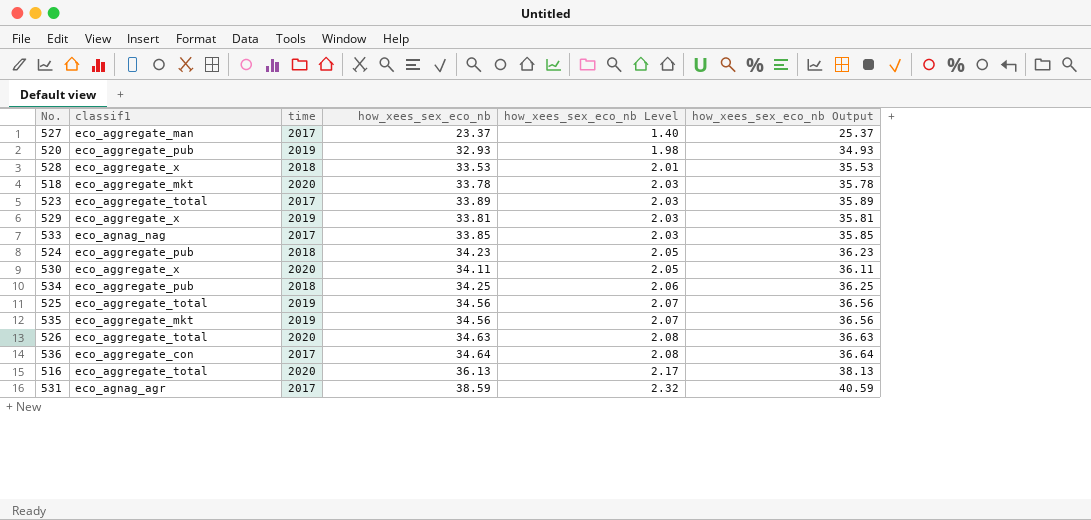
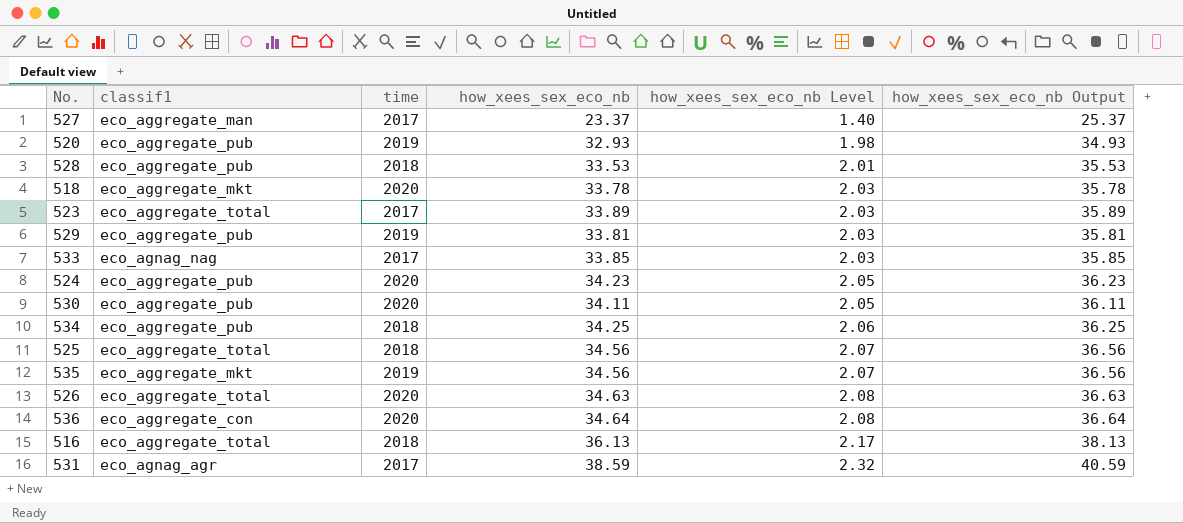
528 | classif1: eco_aggregate_x -> eco_aggregate_pub
529 | classif1: eco_aggregate_x -> eco_aggregate_pub
524 | time: 2018 -> 2020
530 | classif1: eco_aggregate_x -> eco_aggregate_pub
525 | time: 2019 -> 2018
536 | time: 2017 -> 2020
516 | time: 2020 -> 2018

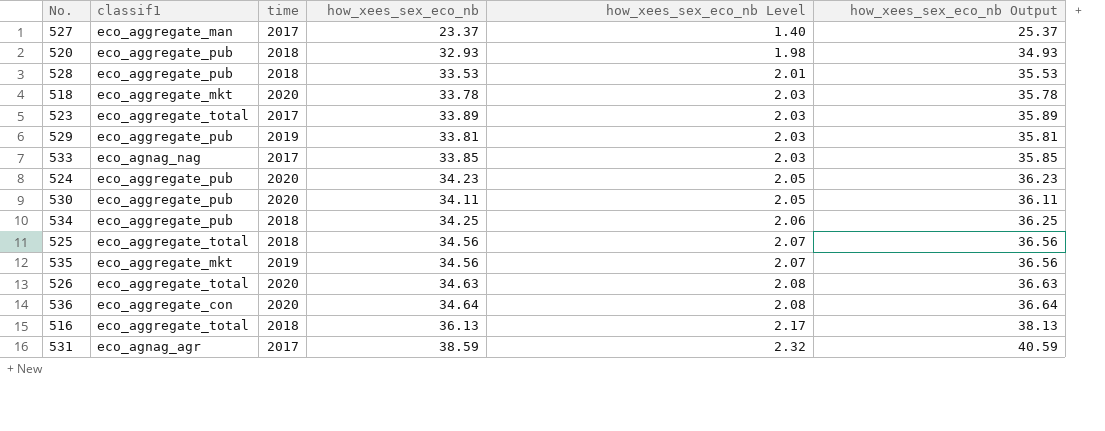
520 | time: 2019 -> 2018

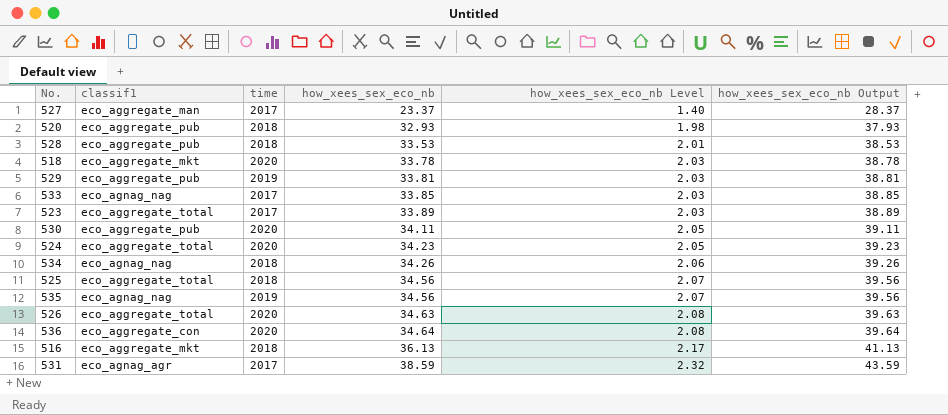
row order: how_xees_sex_eco_nb Level ascending -> how_xees_sex_eco_nb ascending
column how_xees_sex_eco_nb Output | formula: [how_xees_sex_eco_nb] + 2 -> [how_xees_sex_eco_nb] + 5
524 | classif1: eco_aggregate_pub -> eco_aggregate_total
534 | classif1: eco_aggregate_pub -> eco_agnag_nag
534 | how_xees_sex_eco_nb: 34.25 -> 34.26
535 | classif1: eco_aggregate_mkt -> eco_agnag_nag
516 | classif1: eco_aggregate_total -> eco_aggregate_mkt

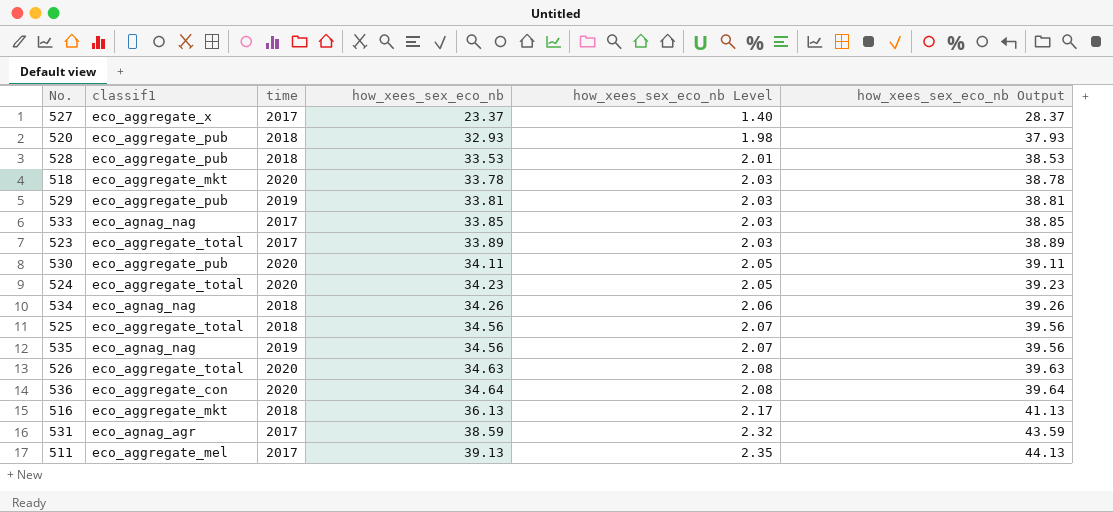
527 | classif1: eco_aggregate_man -> eco_aggregate_x
row 511: none -> eco_aggregate_mel | 2017 | 39.13 | 2.35 | 44.13

